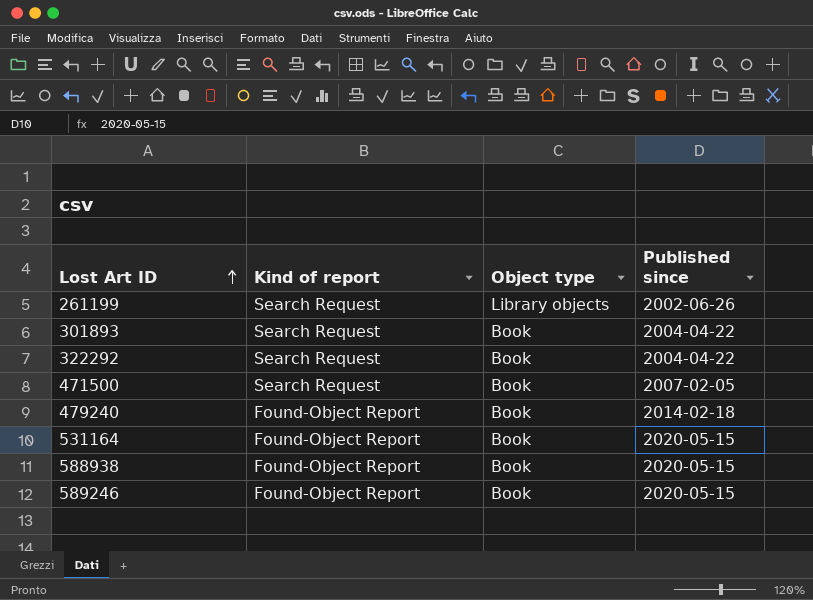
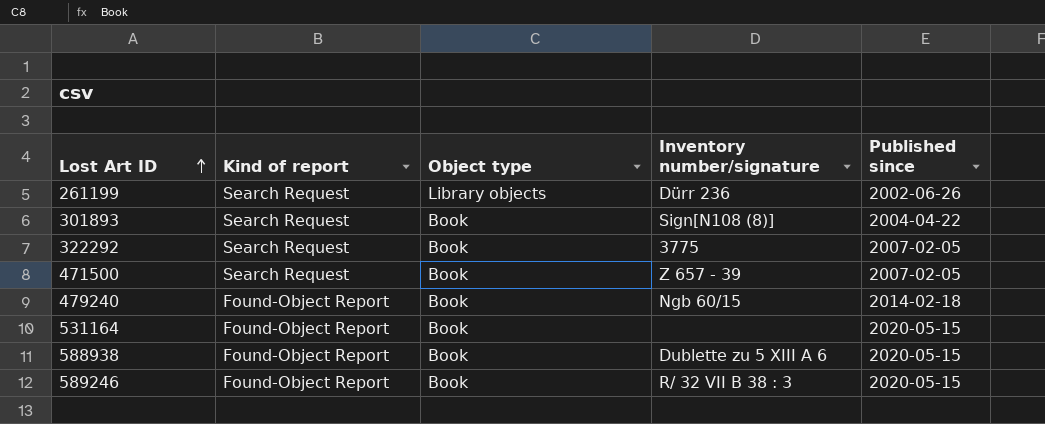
column Inventory number/signature | position: none -> 4
322292 | Published since: 2004-04-22 -> 2007-02-05

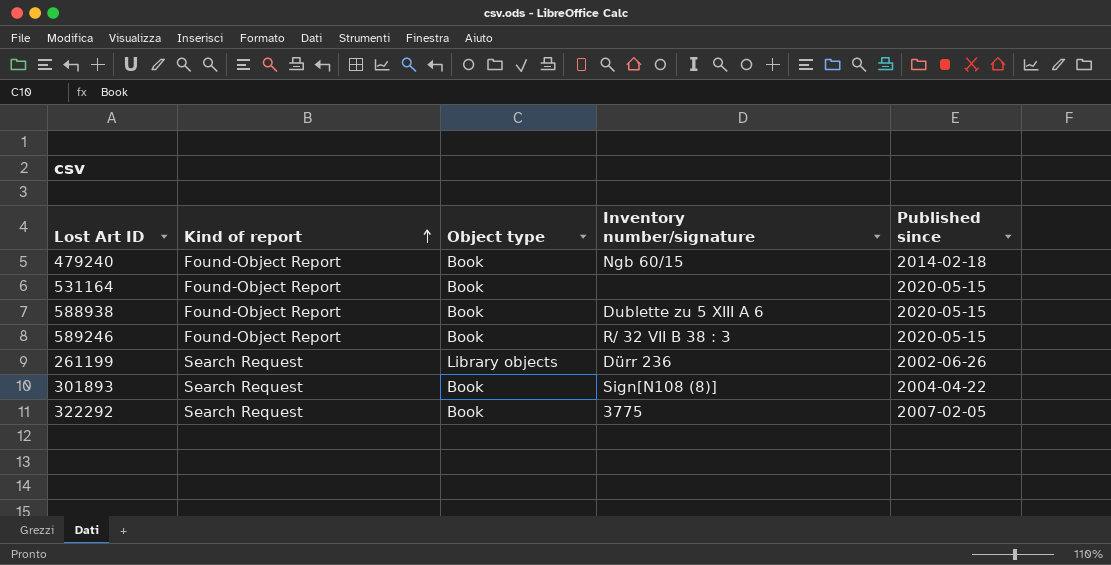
row order: Lost Art ID ascending -> Kind of report ascending
row 471500: Search Request | Book | Z 657 - 39 | 2007-02-05 -> none

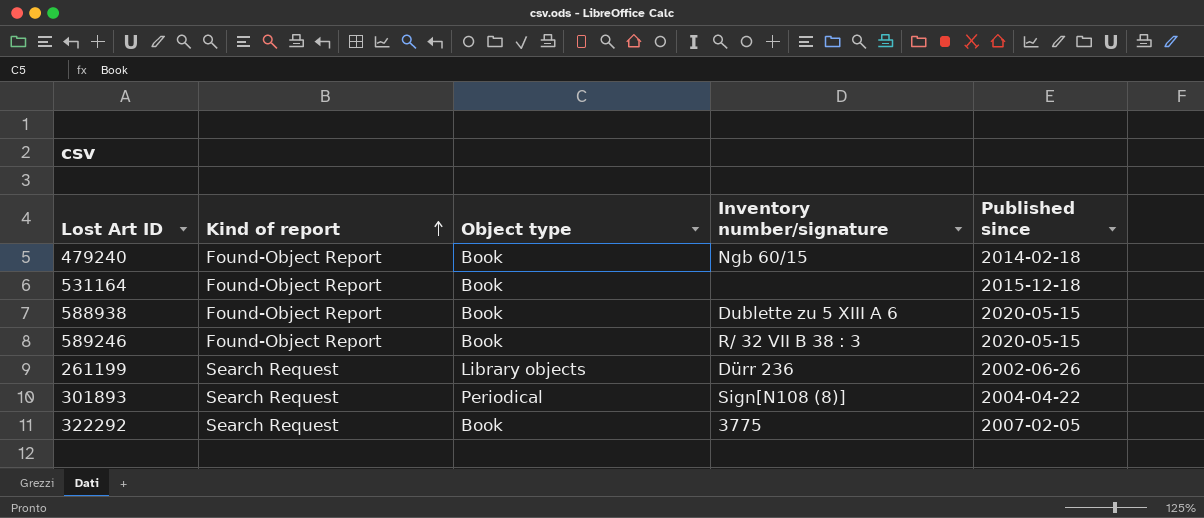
531164 | Published since: 2020-05-15 -> 2015-12-18
301893 | Object type: Book -> Periodical

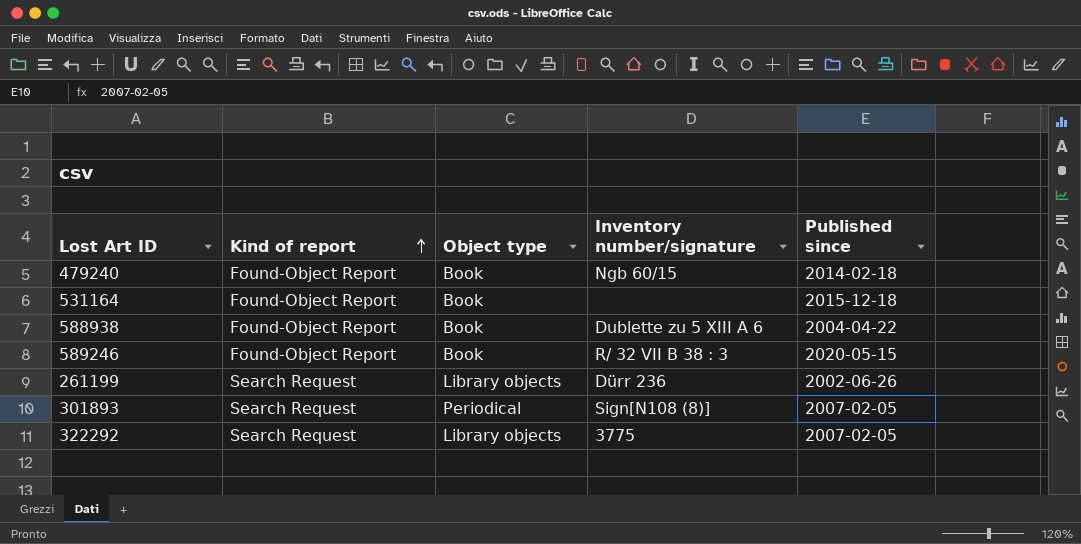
588938 | Published since: 2020-05-15 -> 2004-04-22
301893 | Published since: 2004-04-22 -> 2007-02-05
322292 | Object type: Book -> Library objects

